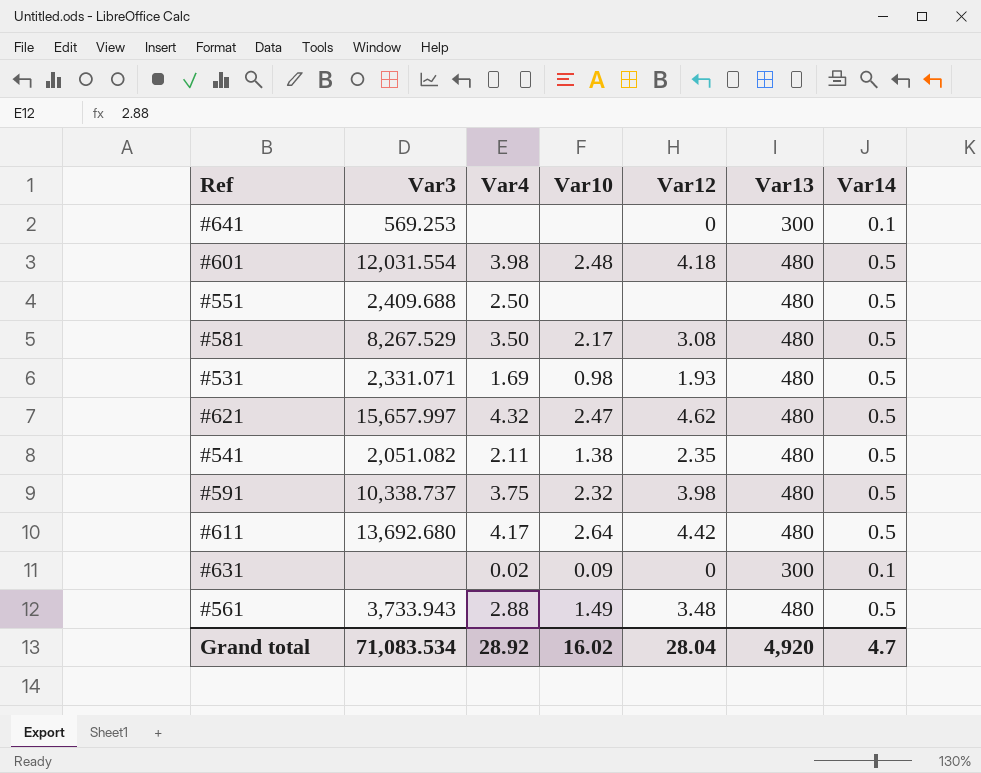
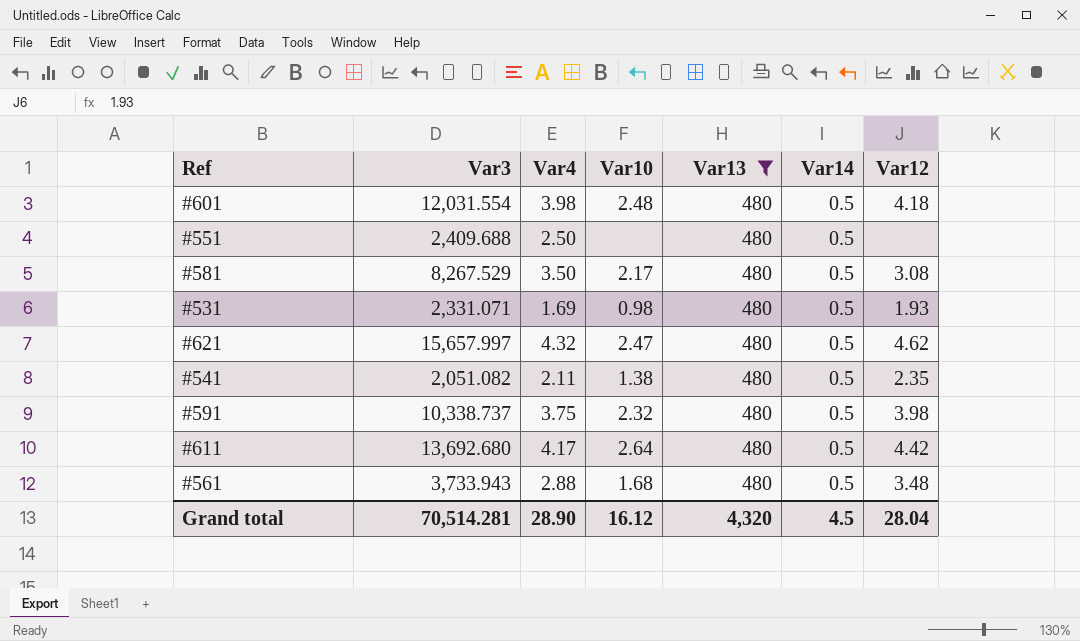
filter: none -> Var13 = 480
column Var12 | position: 5 -> 7
#561 | Var10: 1.49 -> 1.68
Grand total | Var3: 71,083.534 -> 70,514.281
Grand total | Var4: 28.92 -> 28.90
Grand total | Var10: 16.02 -> 16.12
Grand total | Var13: 4,920 -> 4,320
Grand total | Var14: 4.7 -> 4.5

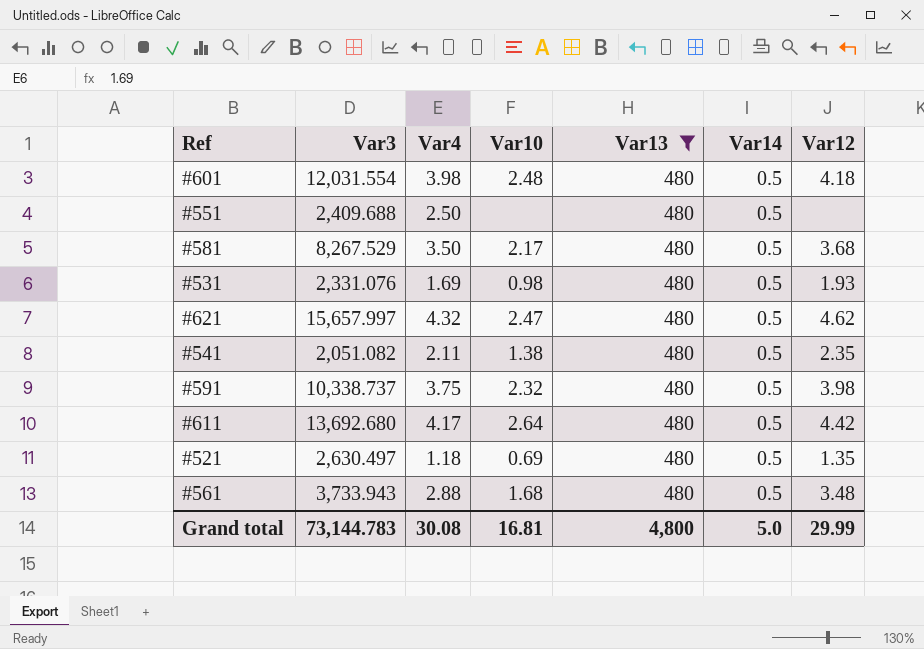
#581 | Var12: 3.08 -> 3.68
#531 | Var3: 2,331.071 -> 2,331.076
row #521: none -> 2,630.497 | 1.18 | 0.69 | 480 | 0.5 | 1.35
Grand total | Var3: 70,514.281 -> 73,144.783
Grand total | Var4: 28.90 -> 30.08
Grand total | Var10: 16.12 -> 16.81
Grand total | Var13: 4,320 -> 4,800
Grand total | Var14: 4.5 -> 5.0
Grand total | Var12: 28.04 -> 29.99

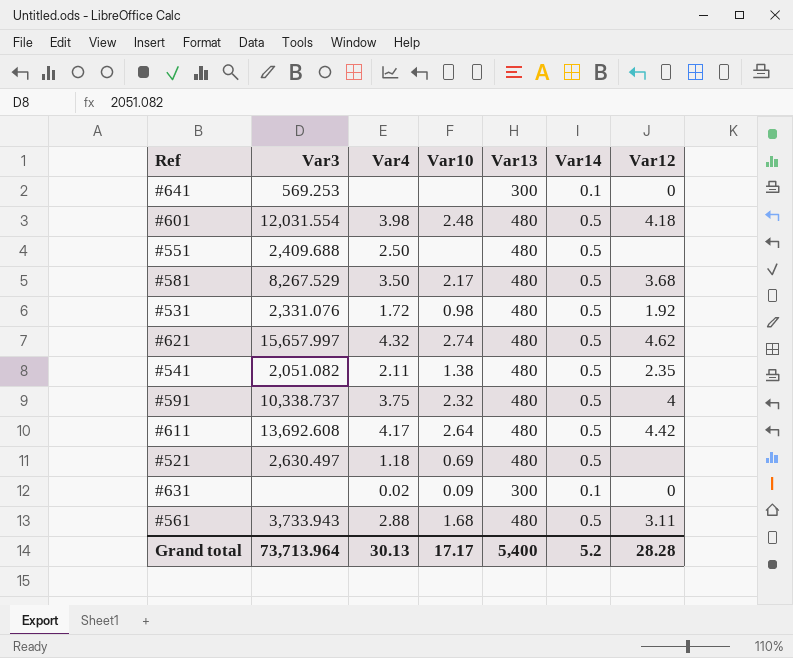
filter: Var13 = 480 -> none
#531 | Var4: 1.69 -> 1.72
#531 | Var12: 1.93 -> 1.92
#621 | Var10: 2.47 -> 2.74
#591 | Var12: 3.98 -> 4
#611 | Var3: 13,692.680 -> 13,692.608
#521 | Var12: 1.35 -> none
#561 | Var12: 3.48 -> 3.11
Grand total | Var3: 73,144.783 -> 73,713.964
Grand total | Var4: 30.08 -> 30.13
Grand total | Var10: 16.81 -> 17.17
Grand total | Var13: 4,800 -> 5,400
Grand total | Var14: 5.0 -> 5.2
Grand total | Var12: 29.99 -> 28.28

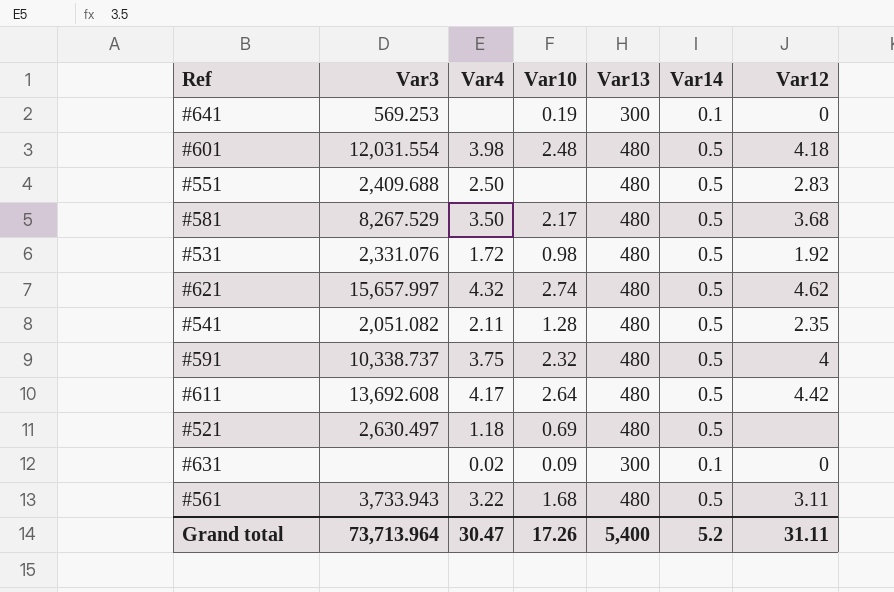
#641 | Var10: none -> 0.19
#551 | Var12: none -> 2.83
#541 | Var10: 1.38 -> 1.28
#561 | Var4: 2.88 -> 3.22
Grand total | Var4: 30.13 -> 30.47
Grand total | Var10: 17.17 -> 17.26
Grand total | Var12: 28.28 -> 31.11

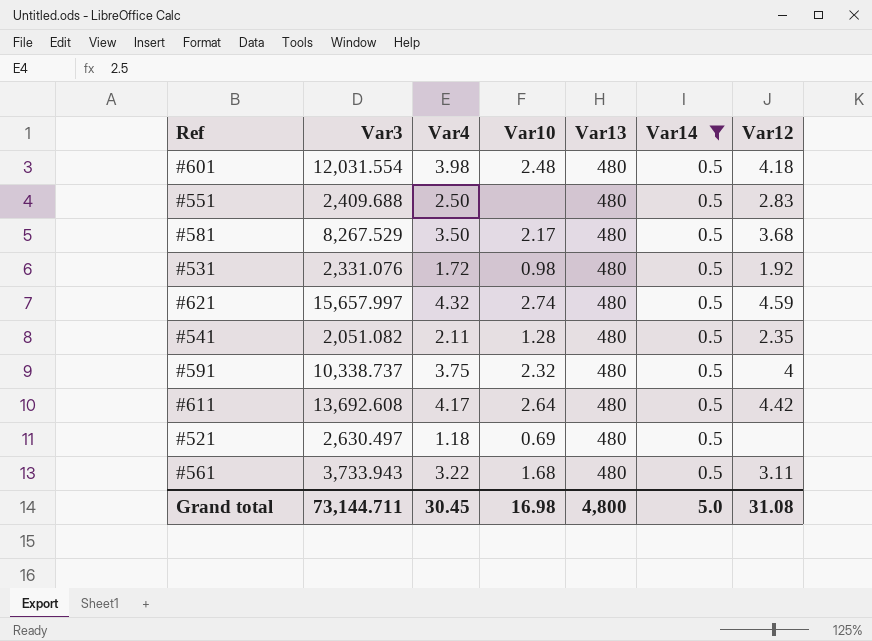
filter: none -> Var14 = 0.5
#621 | Var12: 4.62 -> 4.59
Grand total | Var3: 73,713.964 -> 73,144.711
Grand total | Var4: 30.47 -> 30.45
Grand total | Var10: 17.26 -> 16.98
Grand total | Var13: 5,400 -> 4,800
Grand total | Var14: 5.2 -> 5.0
Grand total | Var12: 31.11 -> 31.08

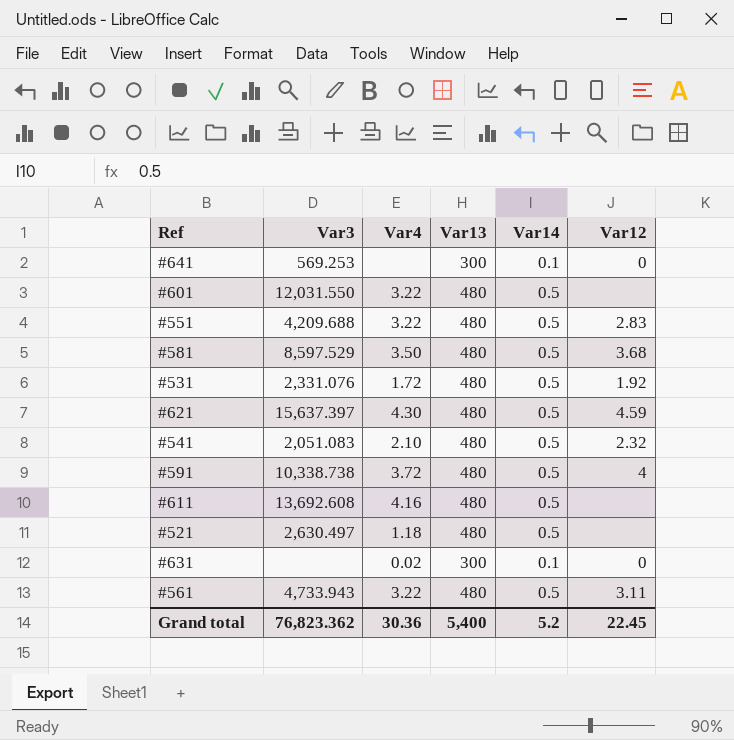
filter: Var14 = 0.5 -> none
column Var10 | position: 4 -> none
#601 | Var3: 12,031.554 -> 12,031.550
#601 | Var4: 3.98 -> 3.22
#601 | Var12: 4.18 -> none
#551 | Var3: 2,409.688 -> 4,209.688
#551 | Var4: 2.50 -> 3.22
#581 | Var3: 8,267.529 -> 8,597.529
#621 | Var3: 15,657.997 -> 15,637.397
#621 | Var4: 4.32 -> 4.30
#541 | Var3: 2,051.082 -> 2,051.083
#541 | Var4: 2.11 -> 2.10
#541 | Var12: 2.35 -> 2.32
#591 | Var3: 10,338.737 -> 10,338.738
#591 | Var4: 3.75 -> 3.72
#611 | Var4: 4.17 -> 4.16
#611 | Var12: 4.42 -> none
#561 | Var3: 3,733.943 -> 4,733.943
Grand total | Var3: 73,144.711 -> 76,823.362
Grand total | Var4: 30.45 -> 30.36
Grand total | Var13: 4,800 -> 5,400
Grand total | Var14: 5.0 -> 5.2
Grand total | Var12: 31.08 -> 22.45

